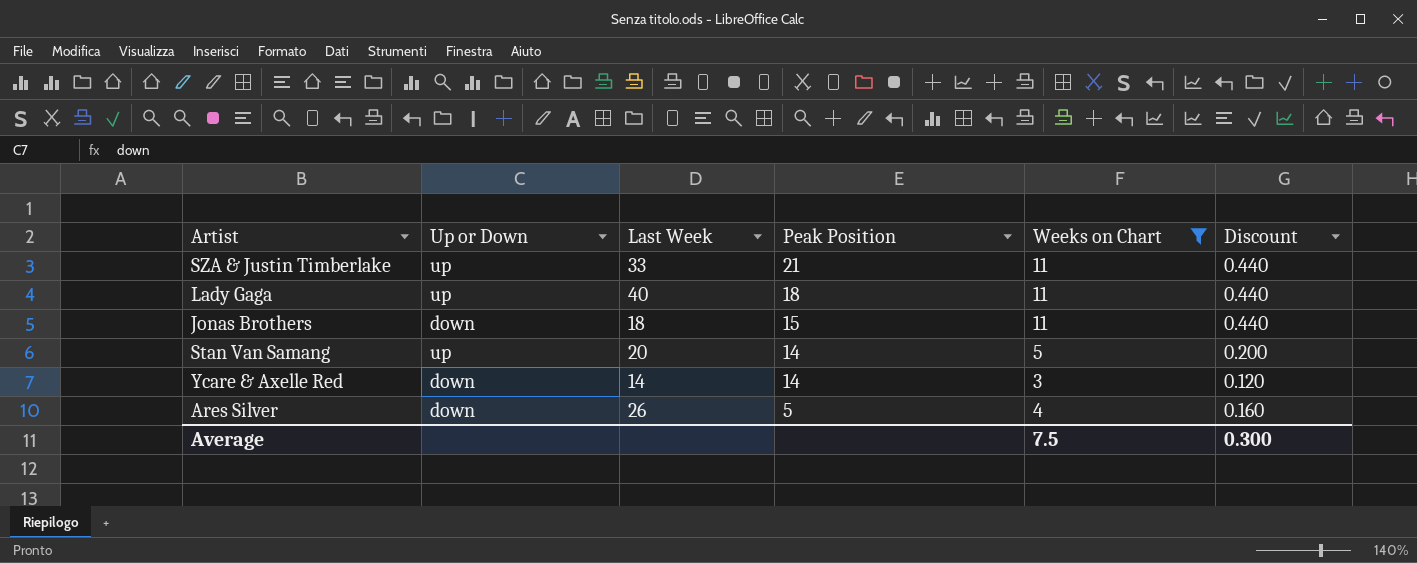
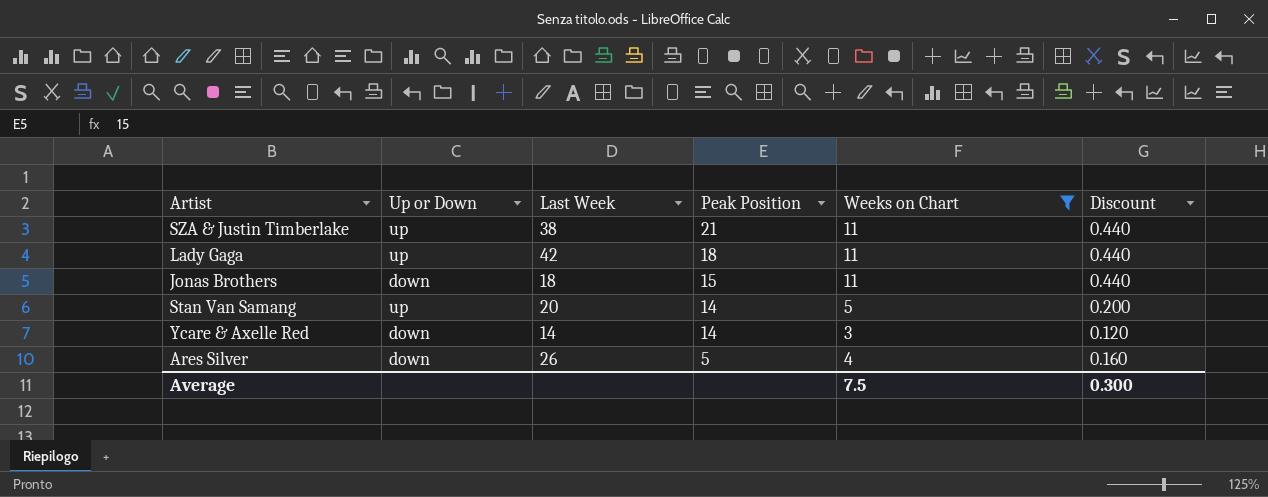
SZA & Justin Timberlake | Last Week: 33 -> 38
Lady Gaga | Last Week: 40 -> 42

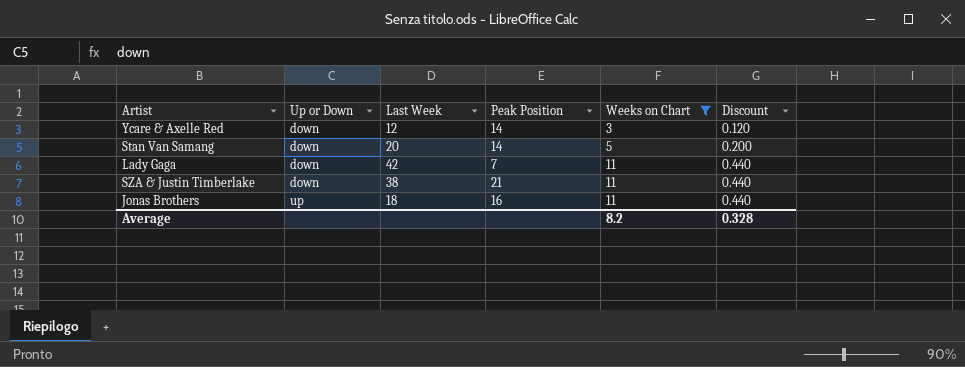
row order: Peak Position descending -> Up or Down ascending
row Ares Silver: down | 26 | 5 | 4 | 0.160 -> none
Ycare & Axelle Red | Last Week: 14 -> 12
Stan Van Samang | Up or Down: up -> down
Lady Gaga | Up or Down: up -> down
Lady Gaga | Peak Position: 18 -> 7
SZA & Justin Timberlake | Up or Down: up -> down
Jonas Brothers | Up or Down: down -> up
Jonas Brothers | Peak Position: 15 -> 16
Average | Weeks on Chart: 7.5 -> 8.2
Average | Discount: 0.300 -> 0.328

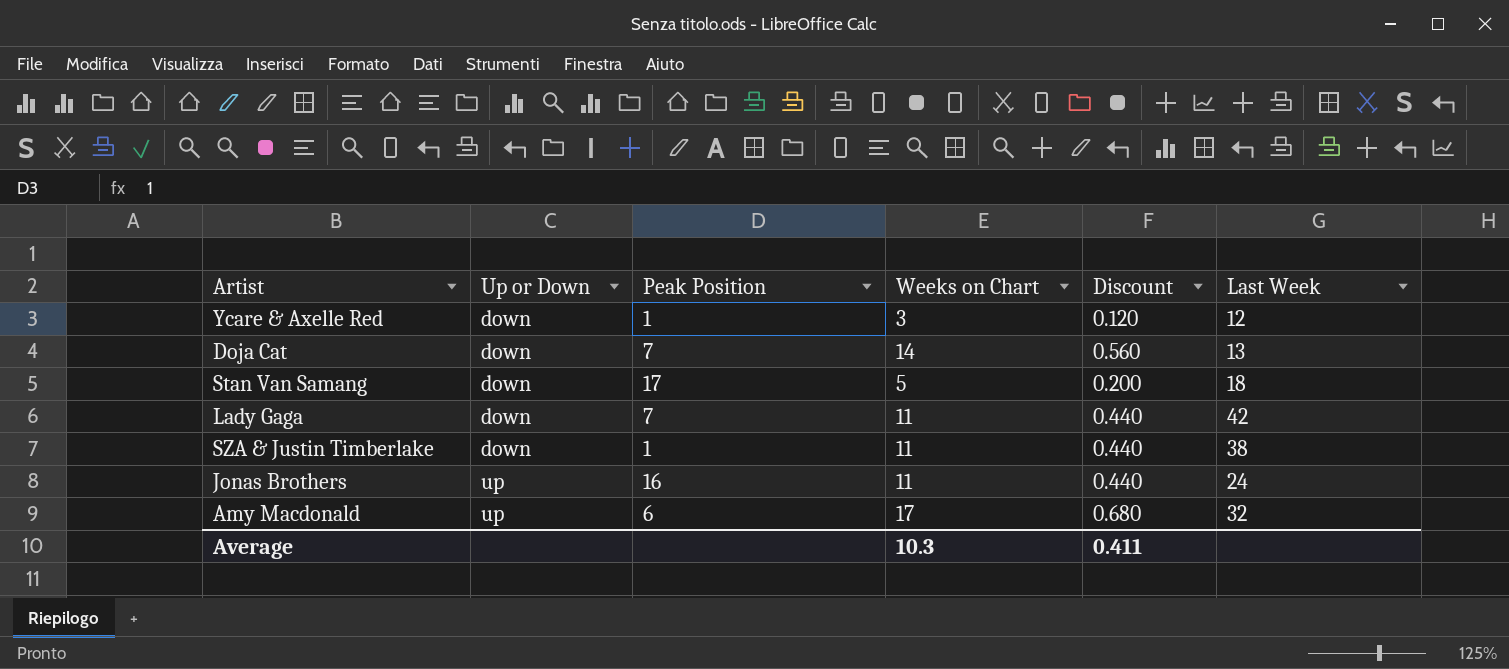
filter: Weeks on Chart <= 11 -> none
column Last Week | position: 3 -> 6
Ycare & Axelle Red | Peak Position: 14 -> 1
Stan Van Samang | Peak Position: 14 -> 17
Stan Van Samang | Last Week: 20 -> 18
SZA & Justin Timberlake | Peak Position: 21 -> 1
Jonas Brothers | Last Week: 18 -> 24
Average | Weeks on Chart: 8.2 -> 10.3
Average | Discount: 0.328 -> 0.411

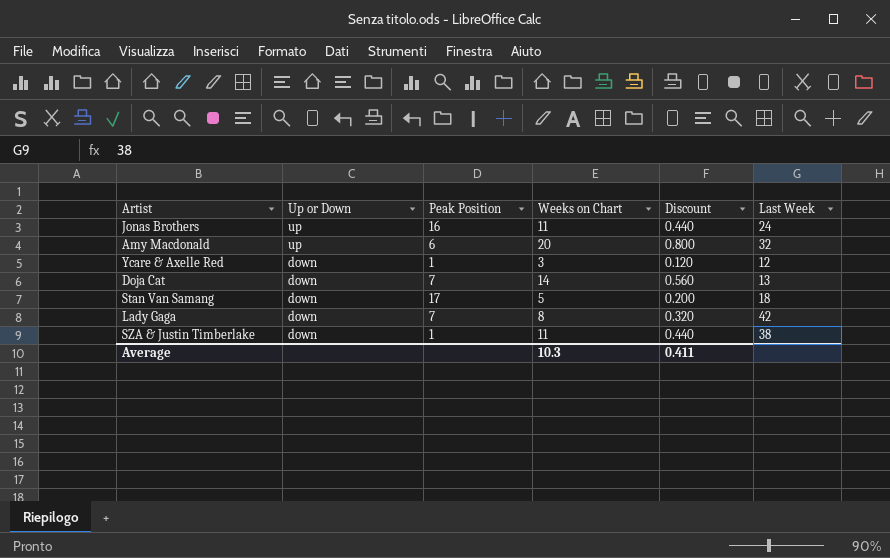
row order: Up or Down ascending -> Up or Down descending
Amy Macdonald | Weeks on Chart: 17 -> 20
Amy Macdonald | Discount: 0.680 -> 0.800
Lady Gaga | Weeks on Chart: 11 -> 8
Lady Gaga | Discount: 0.440 -> 0.320

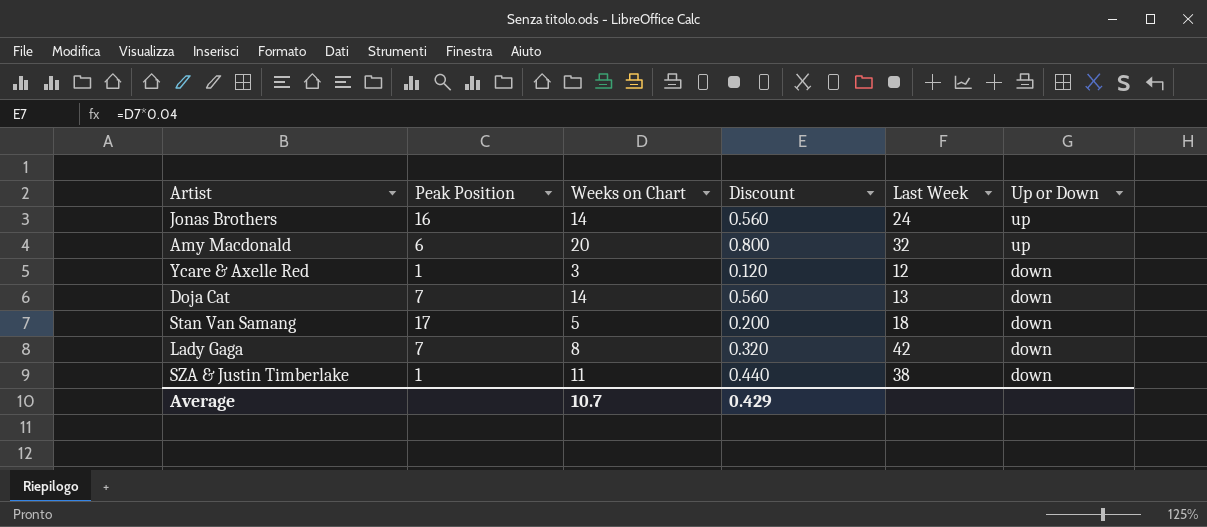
column Up or Down | position: 2 -> 6
Jonas Brothers | Weeks on Chart: 11 -> 14
Jonas Brothers | Discount: 0.440 -> 0.560
Average | Weeks on Chart: 10.3 -> 10.7
Average | Discount: 0.411 -> 0.429

